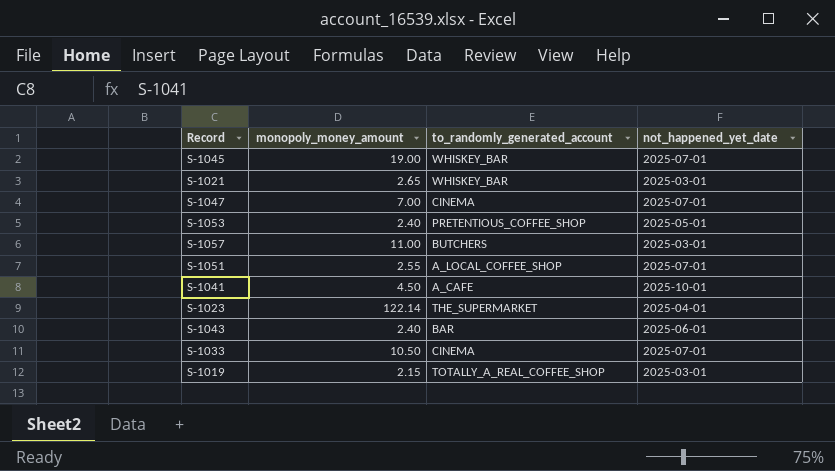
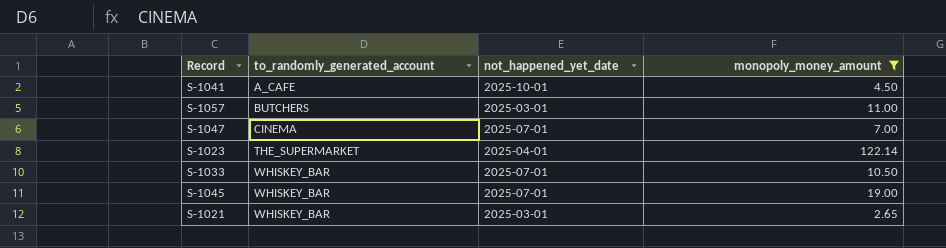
filter: none -> monopoly_money_amount >= 2.65
row order: none -> to_randomly_generated_account ascending
column monopoly_money_amount | position: 2 -> 4
S-1033 | to_randomly_generated_account: CINEMA -> WHISKEY_BAR

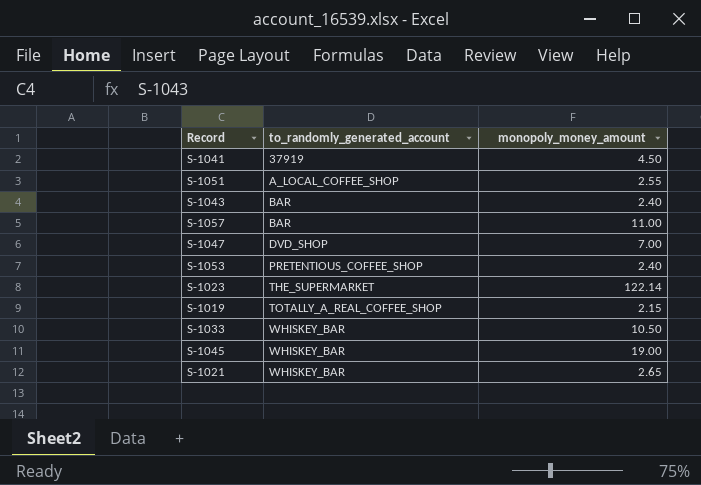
filter: monopoly_money_amount >= 2.65 -> none
column not_happened_yet_date | position: 3 -> none
S-1041 | to_randomly_generated_account: A_CAFE -> 37919
S-1057 | to_randomly_generated_account: BUTCHERS -> BAR
S-1047 | to_randomly_generated_account: CINEMA -> DVD_SHOP

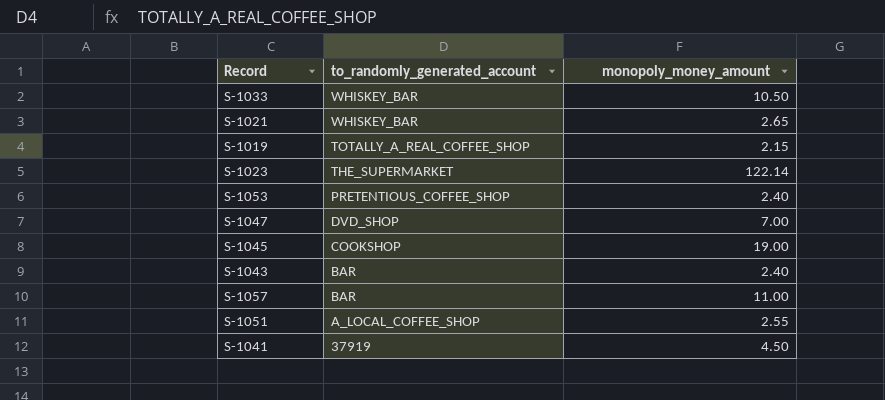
row order: to_randomly_generated_account ascending -> to_randomly_generated_account descending
S-1045 | to_randomly_generated_account: WHISKEY_BAR -> COOKSHOP

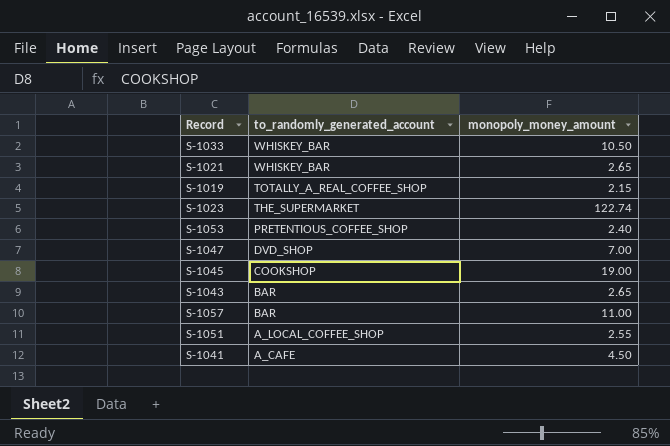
S-1023 | monopoly_money_amount: 122.14 -> 122.74
S-1043 | monopoly_money_amount: 2.40 -> 2.65
S-1041 | to_randomly_generated_account: 37919 -> A_CAFE

